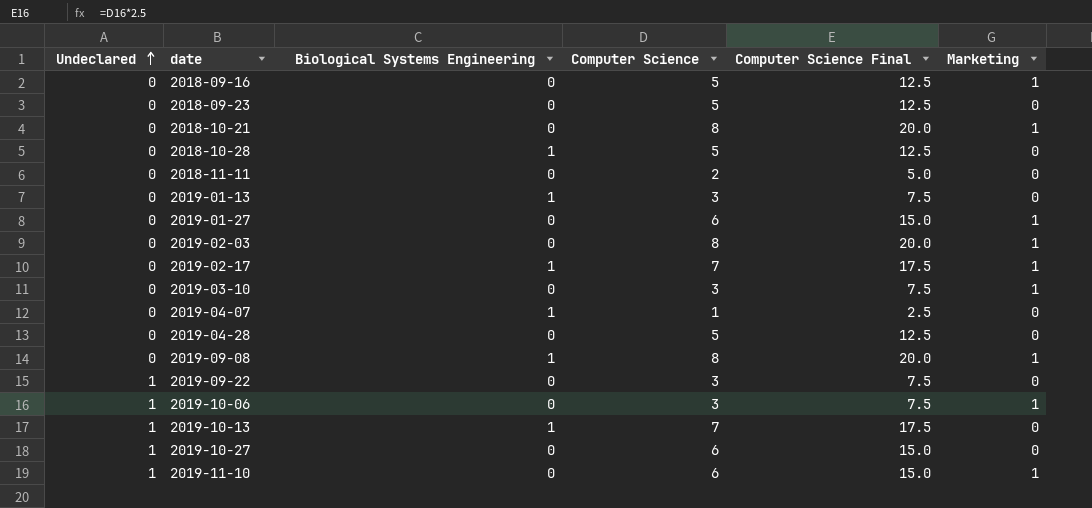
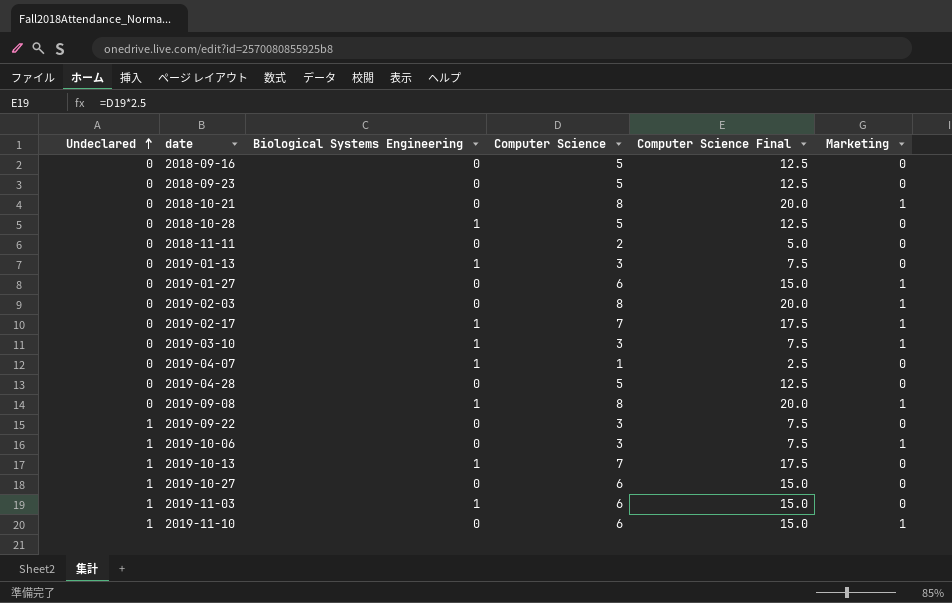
2018-09-16 | Marketing: 1 -> 0
2019-03-10 | Biological Systems Engineering: 0 -> 1
row 2019-11-03: none -> 1 | 1 | 6 | 15.0 | 0

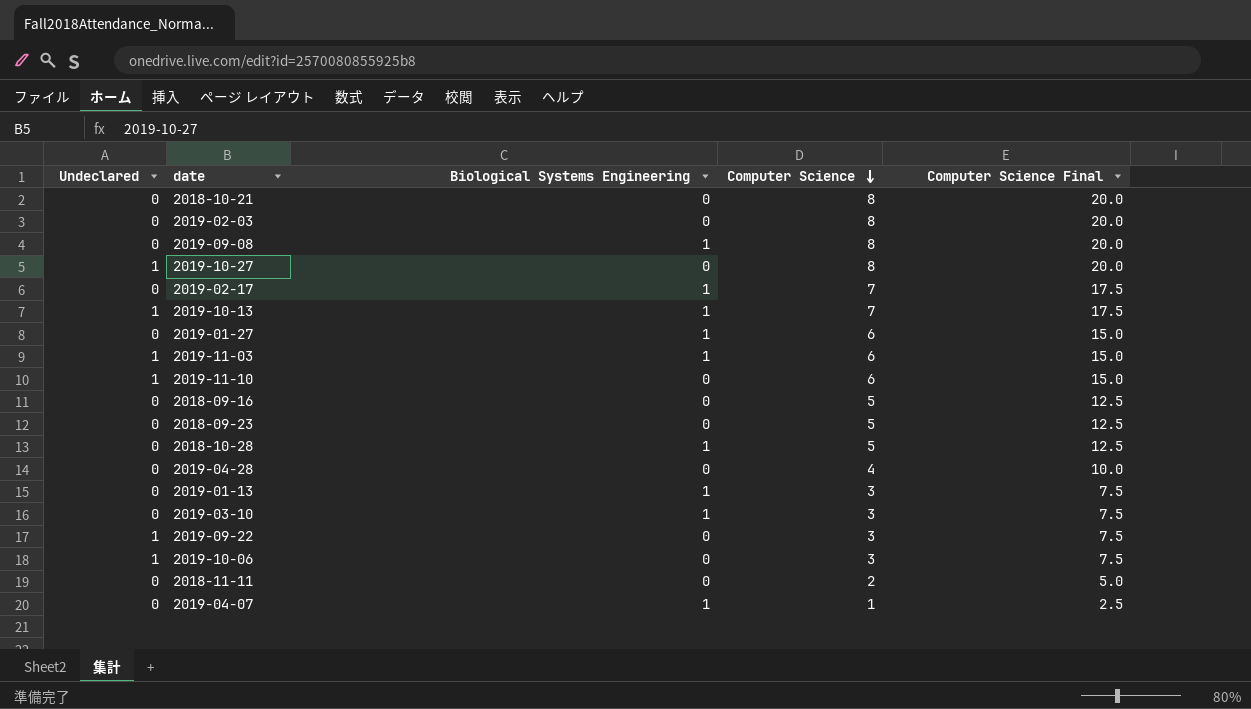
row order: Undeclared ascending -> Computer Science descending
column Marketing | position: 6 -> none
2019-10-27 | Computer Science: 6 -> 8
2019-10-27 | Computer Science Final: 15.0 -> 20.0
2019-01-27 | Biological Systems Engineering: 0 -> 1
2019-04-28 | Computer Science: 5 -> 4
2019-04-28 | Computer Science Final: 12.5 -> 10.0

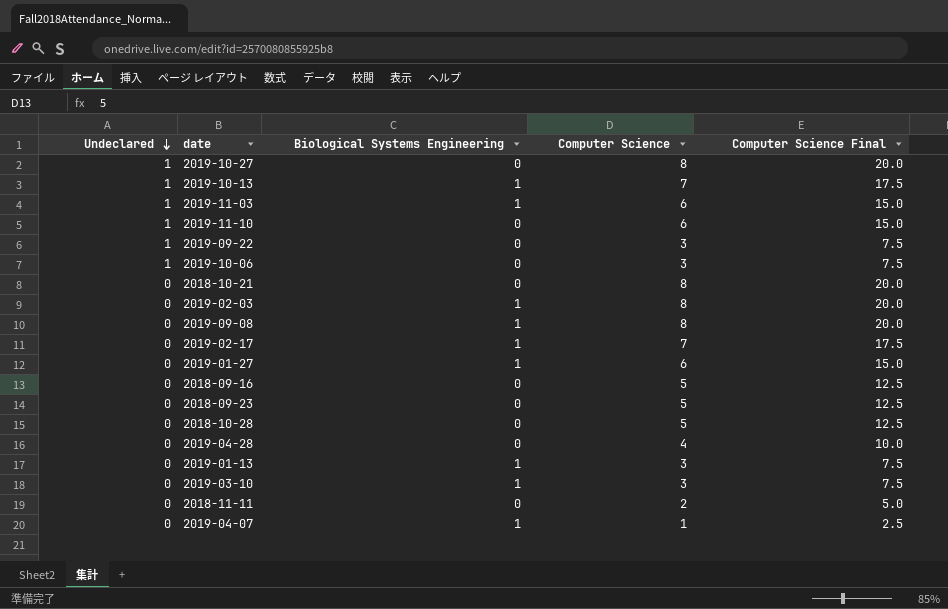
row order: Computer Science descending -> Undeclared descending
2019-02-03 | Biological Systems Engineering: 0 -> 1
2018-10-28 | Biological Systems Engineering: 1 -> 0

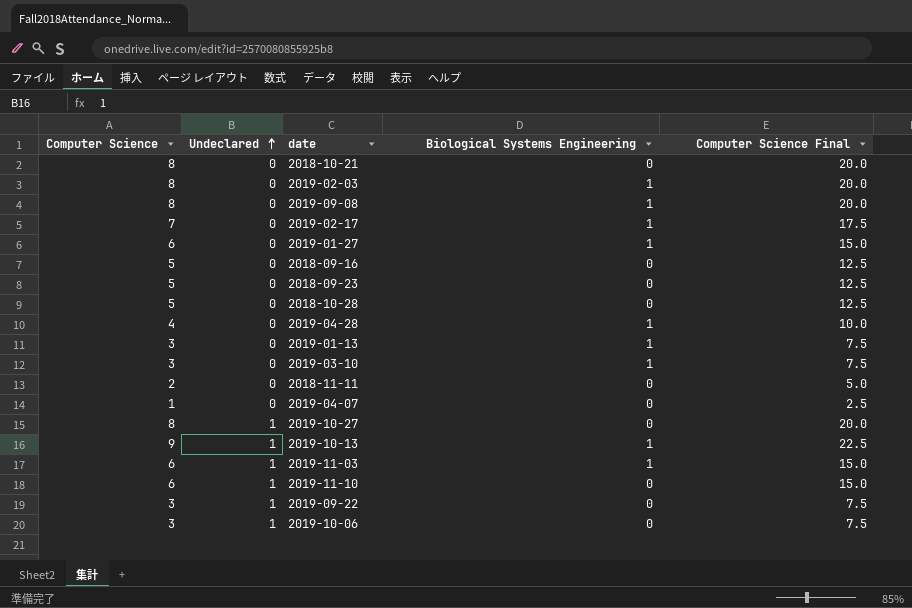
row order: Undeclared descending -> Undeclared ascending
column Computer Science | position: 4 -> 1
2019-04-28 | Biological Systems Engineering: 0 -> 1
2019-04-07 | Biological Systems Engineering: 1 -> 0
2019-10-13 | Computer Science: 7 -> 9
2019-10-13 | Computer Science Final: 17.5 -> 22.5

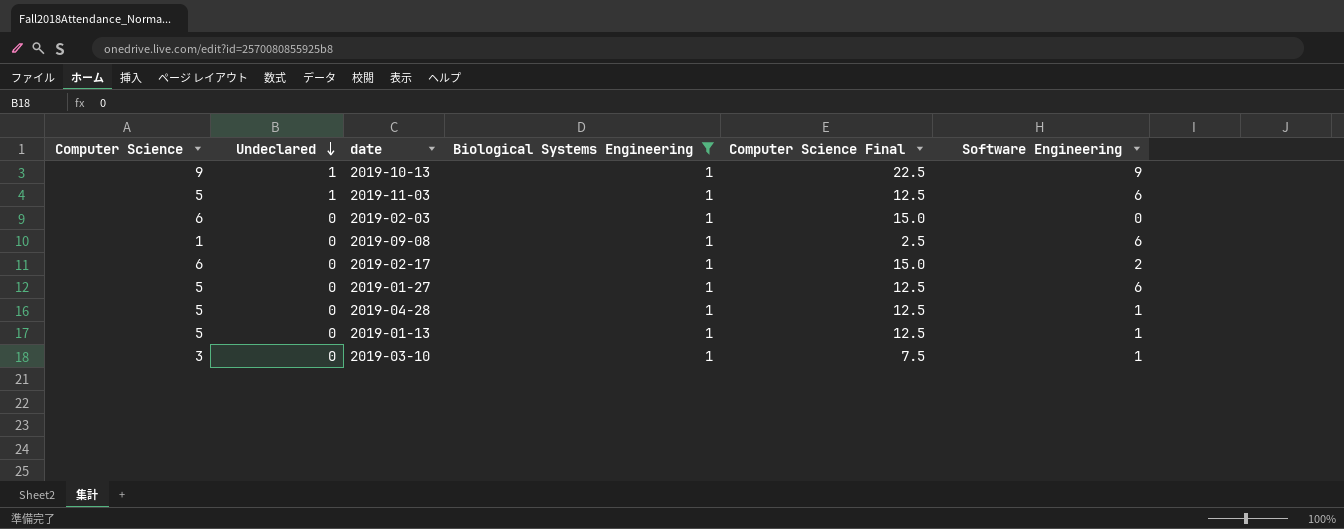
filter: none -> Biological Systems Engineering = 1
row order: Undeclared ascending -> Undeclared descending
column Software Engineering | position: none -> 6
2019-11-03 | Computer Science: 6 -> 5
2019-11-03 | Computer Science Final: 15.0 -> 12.5
2019-02-03 | Computer Science: 8 -> 6
2019-02-03 | Computer Science Final: 20.0 -> 15.0
2019-09-08 | Computer Science: 8 -> 1
2019-09-08 | Computer Science Final: 20.0 -> 2.5
2019-02-17 | Computer Science: 7 -> 6
2019-02-17 | Computer Science Final: 17.5 -> 15.0
2019-01-27 | Computer Science: 6 -> 5
2019-01-27 | Computer Science Final: 15.0 -> 12.5
2019-04-28 | Computer Science: 4 -> 5
2019-04-28 | Computer Science Final: 10.0 -> 12.5
2019-01-13 | Computer Science: 3 -> 5
2019-01-13 | Computer Science Final: 7.5 -> 12.5

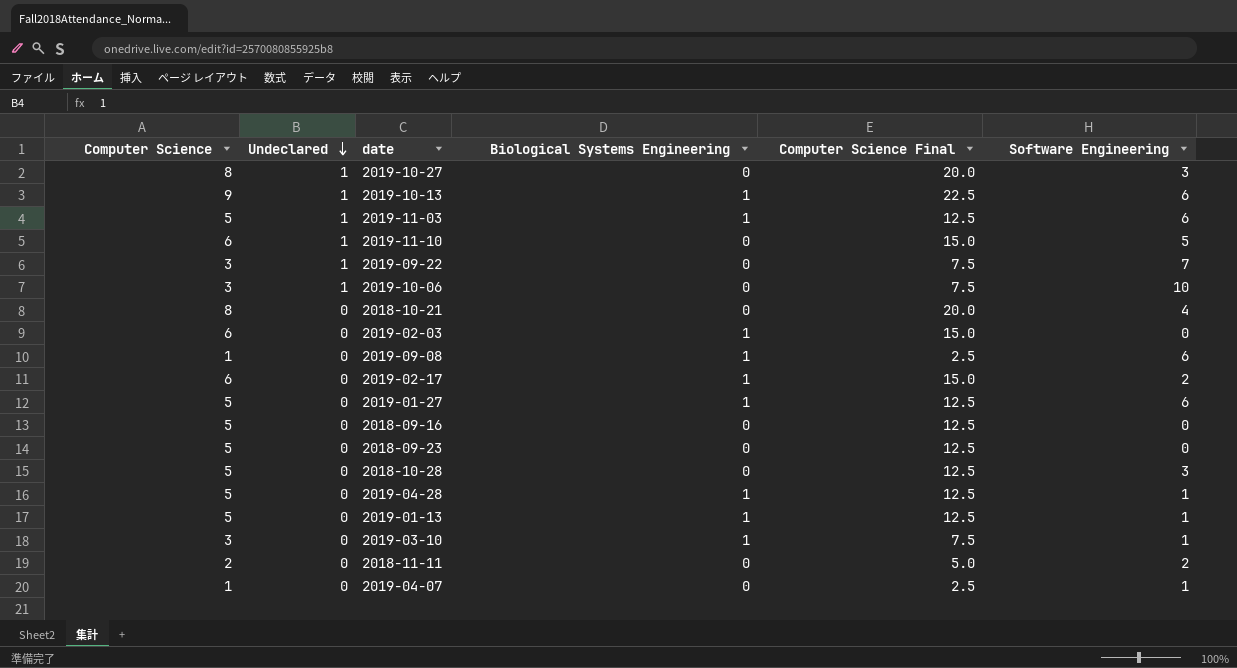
filter: Biological Systems Engineering = 1 -> none
2019-10-13 | Software Engineering: 9 -> 6

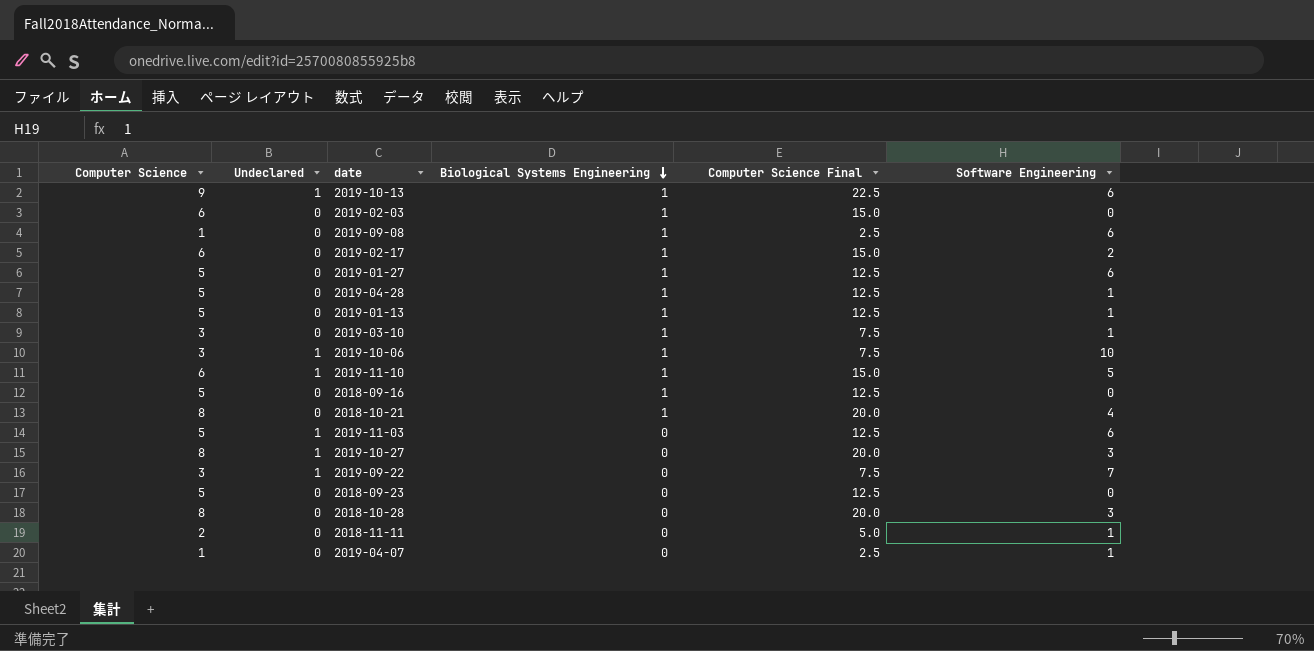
row order: Undeclared descending -> Biological Systems Engineering descending
2019-10-06 | Biological Systems Engineering: 0 -> 1
2019-11-10 | Biological Systems Engineering: 0 -> 1
2018-09-16 | Biological Systems Engineering: 0 -> 1
2018-10-21 | Biological Systems Engineering: 0 -> 1
2019-11-03 | Biological Systems Engineering: 1 -> 0
2018-10-28 | Computer Science: 5 -> 8
2018-10-28 | Computer Science Final: 12.5 -> 20.0
2018-11-11 | Software Engineering: 2 -> 1

